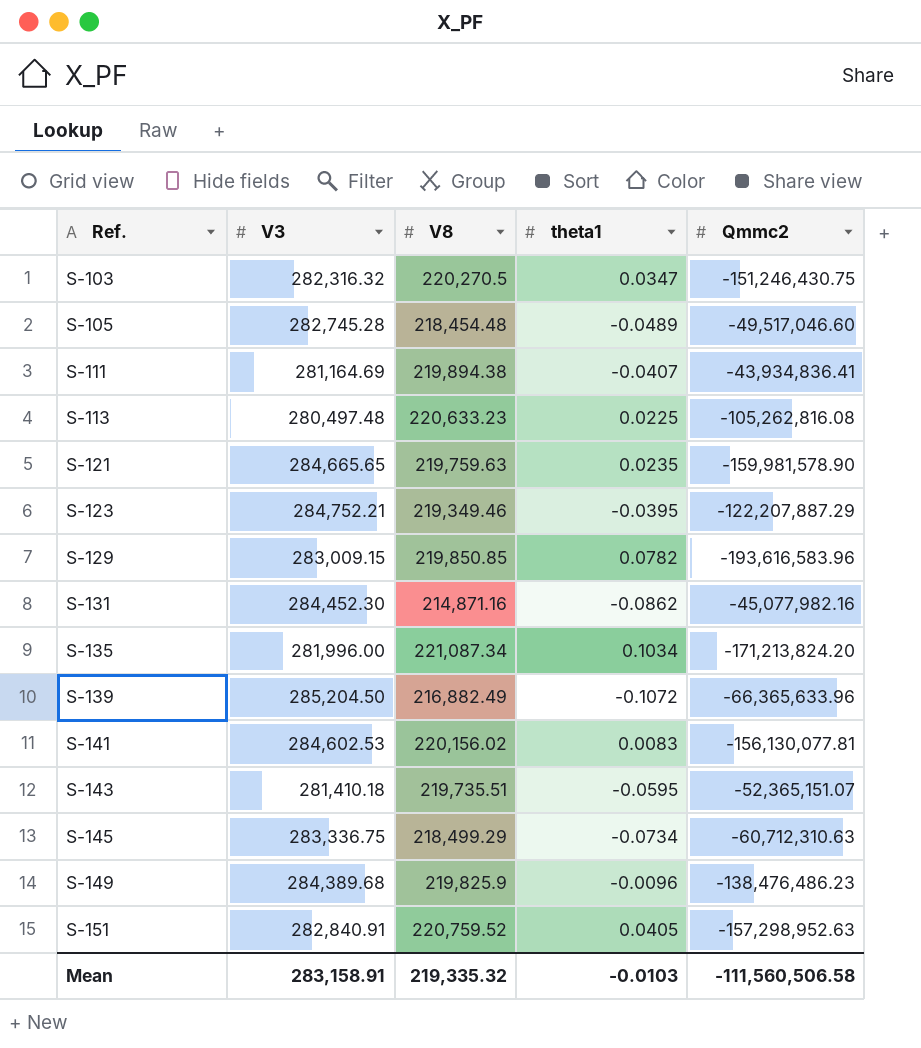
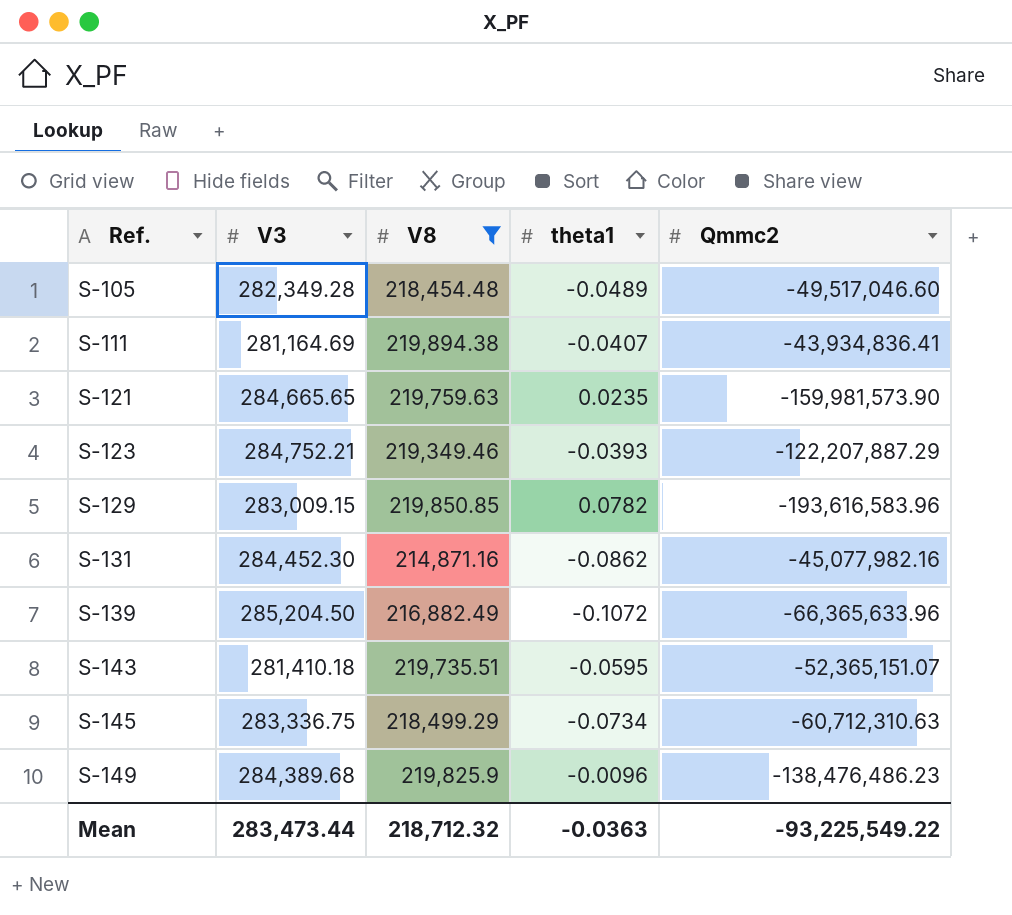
filter: none -> V8 <= 219,894.38
S-105 | V3: 282,745.28 -> 282,349.28
S-121 | Qmmc2: -159,981,578.90 -> -159,981,573.90
S-123 | theta1: -0.0395 -> -0.0393
Mean | V3: 283,158.91 -> 283,473.44
Mean | V8: 219,335.32 -> 218,712.32
Mean | theta1: -0.0103 -> -0.0363
Mean | Qmmc2: -111,560,506.58 -> -93,225,549.22

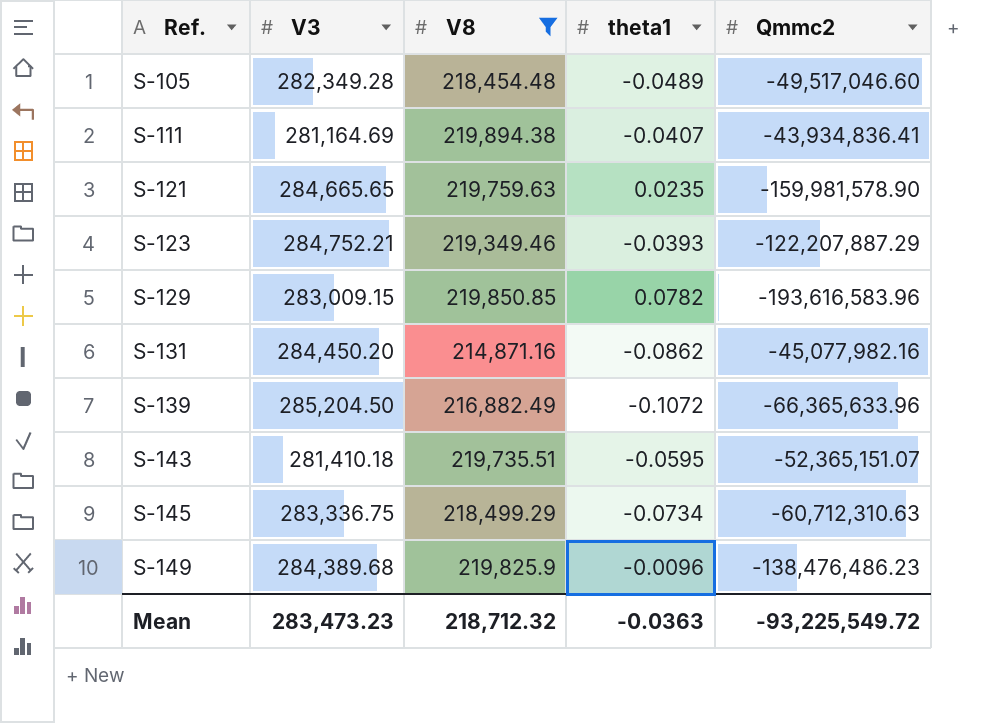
S-121 | Qmmc2: -159,981,573.90 -> -159,981,578.90
S-131 | V3: 284,452.30 -> 284,450.20
Mean | V3: 283,473.44 -> 283,473.23
Mean | Qmmc2: -93,225,549.22 -> -93,225,549.72

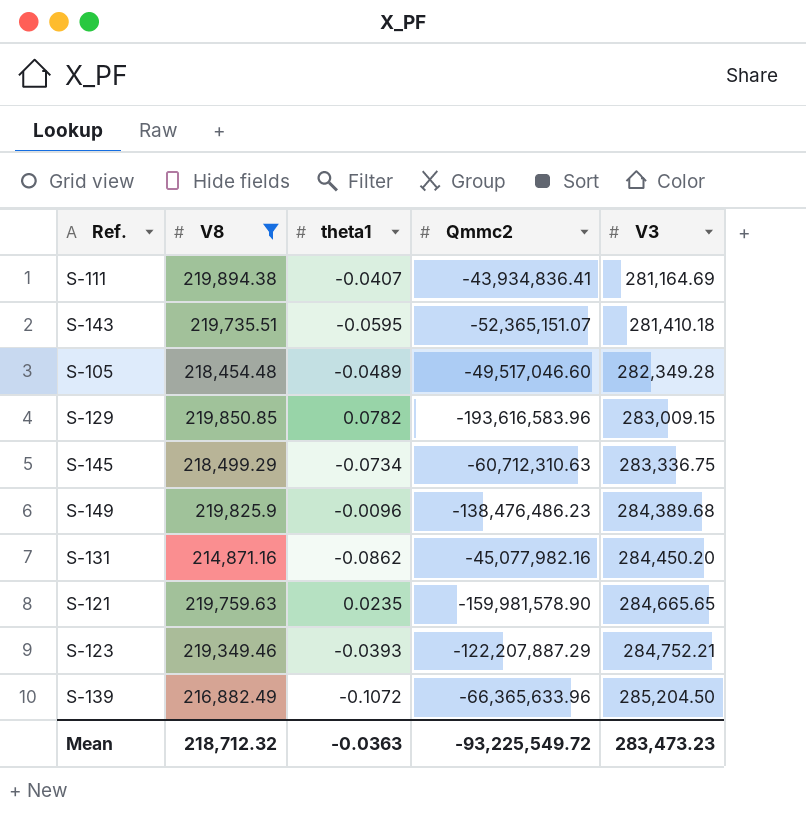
row order: Ref. ascending -> V3 ascending
column V3 | position: 2 -> 5

